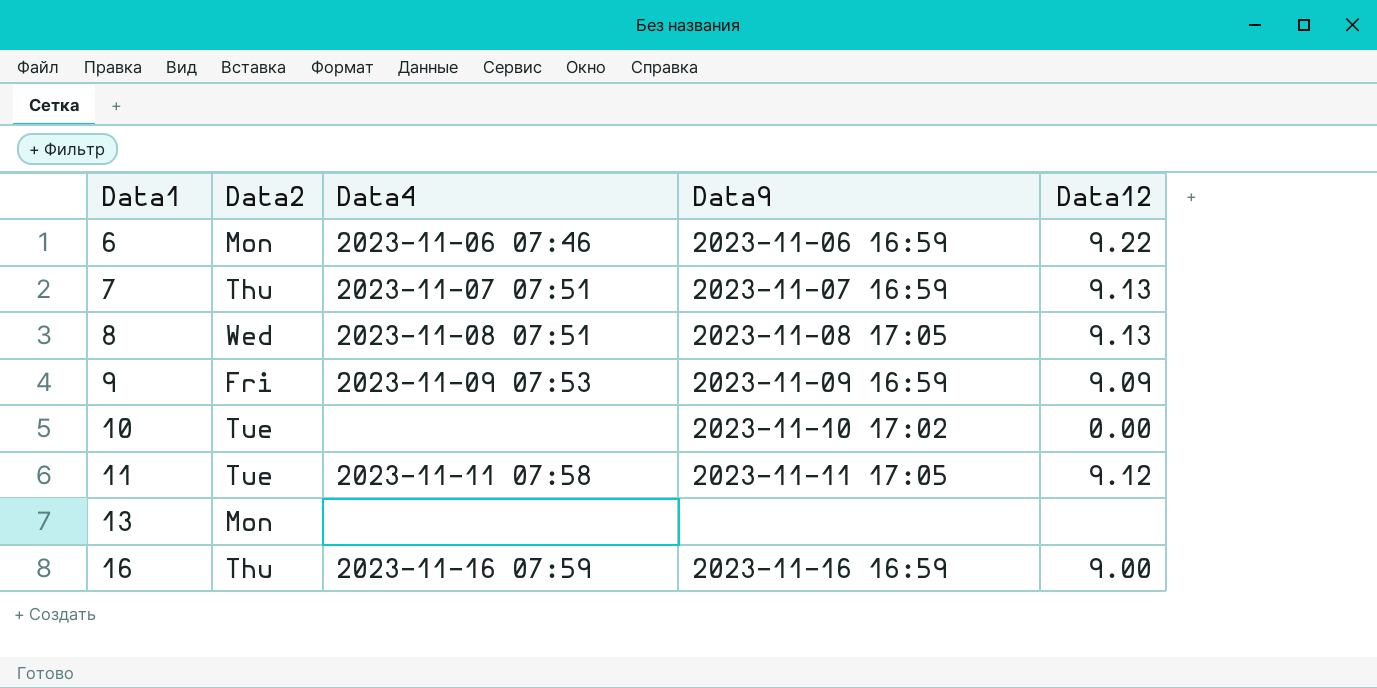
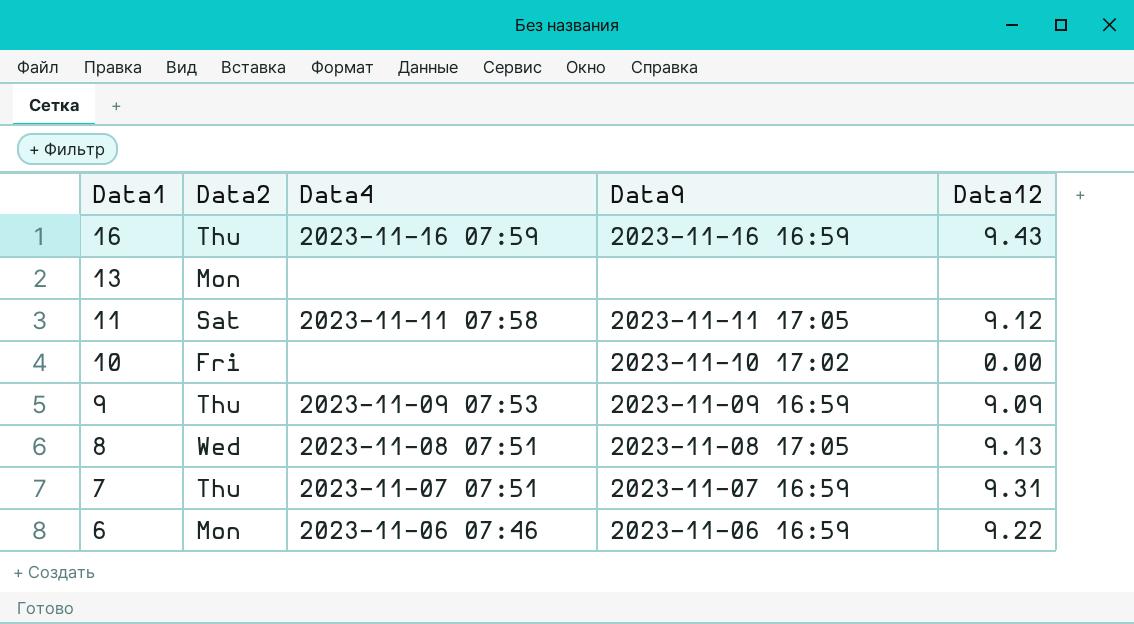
row order: Data1 ascending -> Data1 descending
16 | Data12: 9.00 -> 9.43
11 | Data2: Tue -> Sat
10 | Data2: Tue -> Fri
9 | Data2: Fri -> Thu
7 | Data12: 9.13 -> 9.31

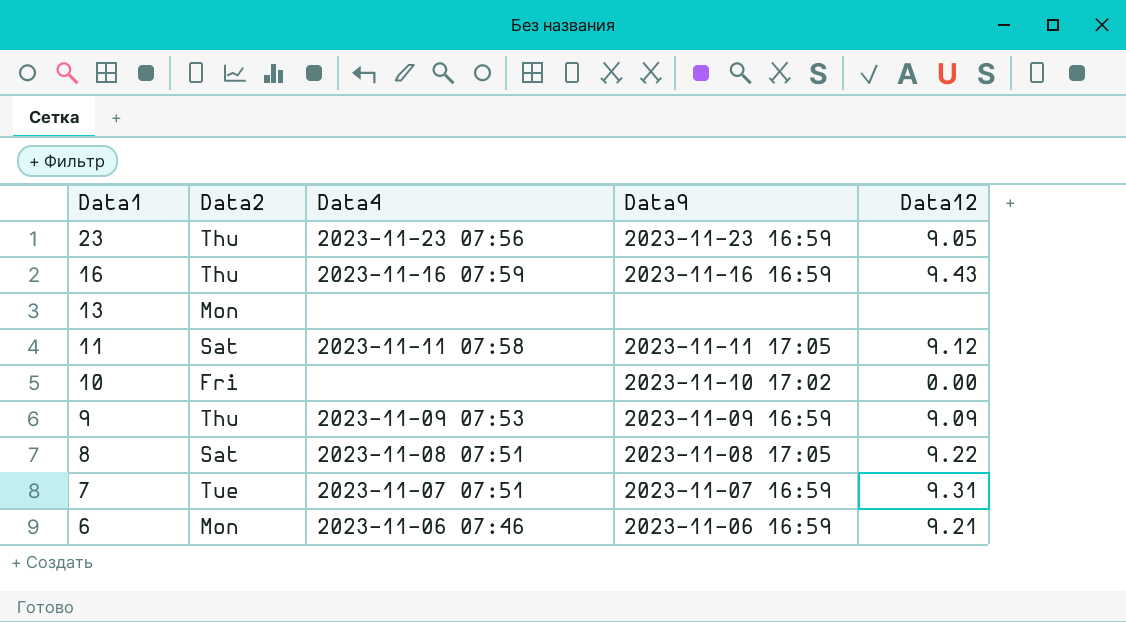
row 23: none -> Thu | 2023-11-23 07:56 | 2023-11-23 16:59 | 9.05
8 | Data2: Wed -> Sat
8 | Data12: 9.13 -> 9.22
7 | Data2: Thu -> Tue
6 | Data12: 9.22 -> 9.21

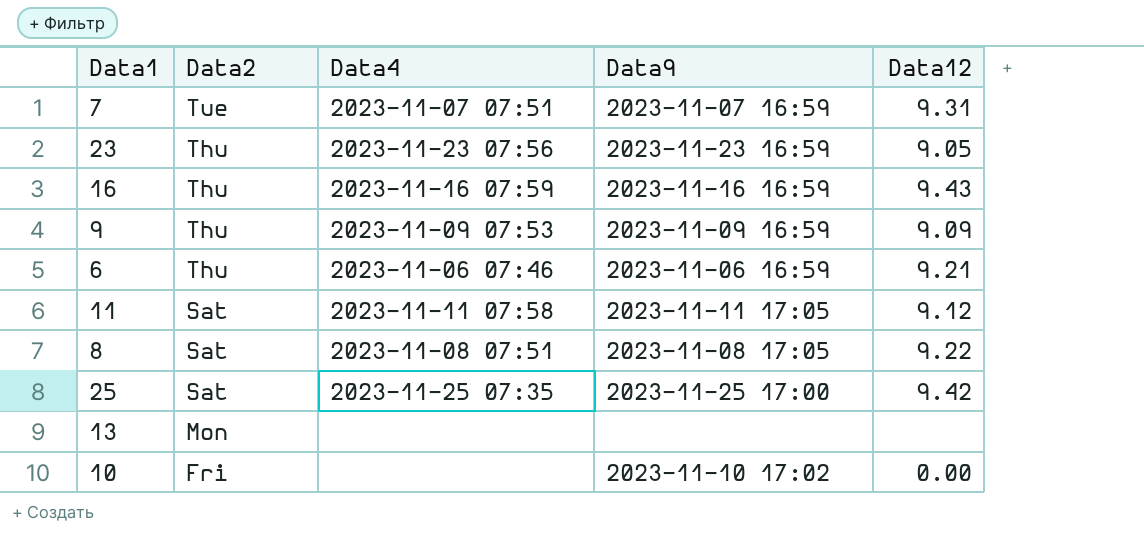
row order: Data1 descending -> Data2 descending
6 | Data2: Mon -> Thu
row 25: none -> Sat | 2023-11-25 07:35 | 2023-11-25 17:00 | 9.42

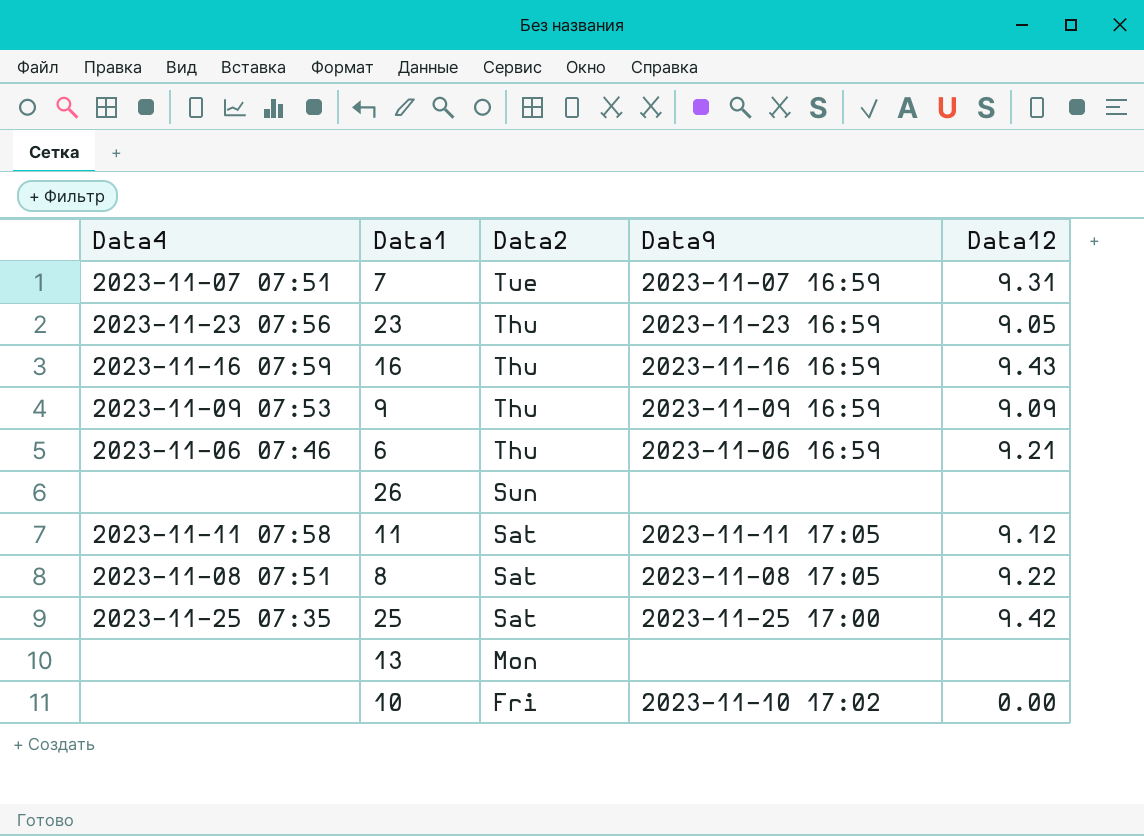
column Data4 | position: 3 -> 1
row 26: none -> none | Sun | none | none

